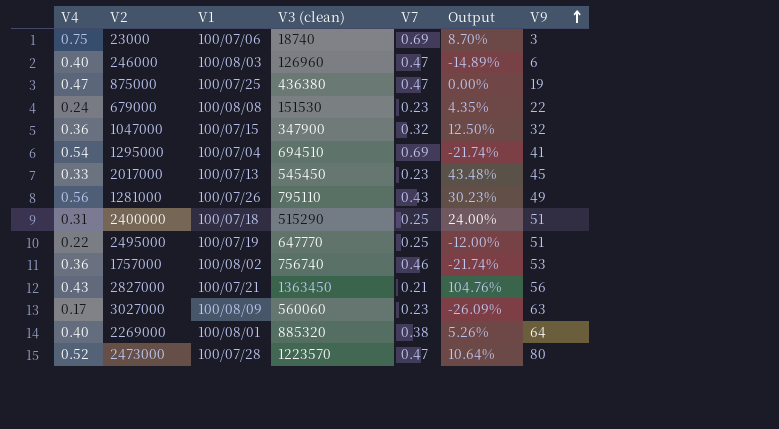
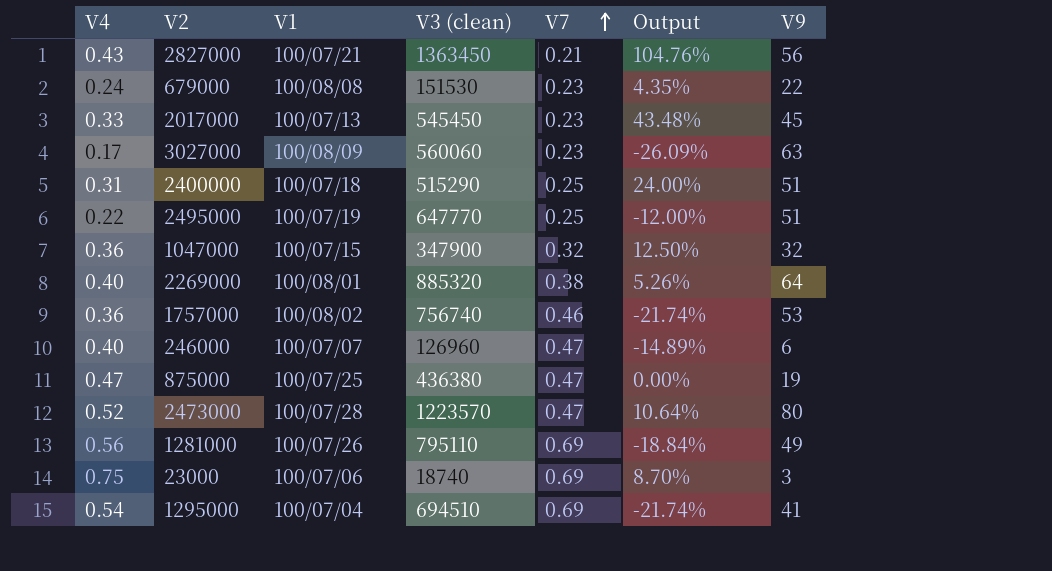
row order: V9 ascending -> V7 ascending
246000 | V1: 100/08/03 -> 100/07/07
1281000 | V7: 0.43 -> 0.69
1281000 | Output: 30.23% -> -18.84%

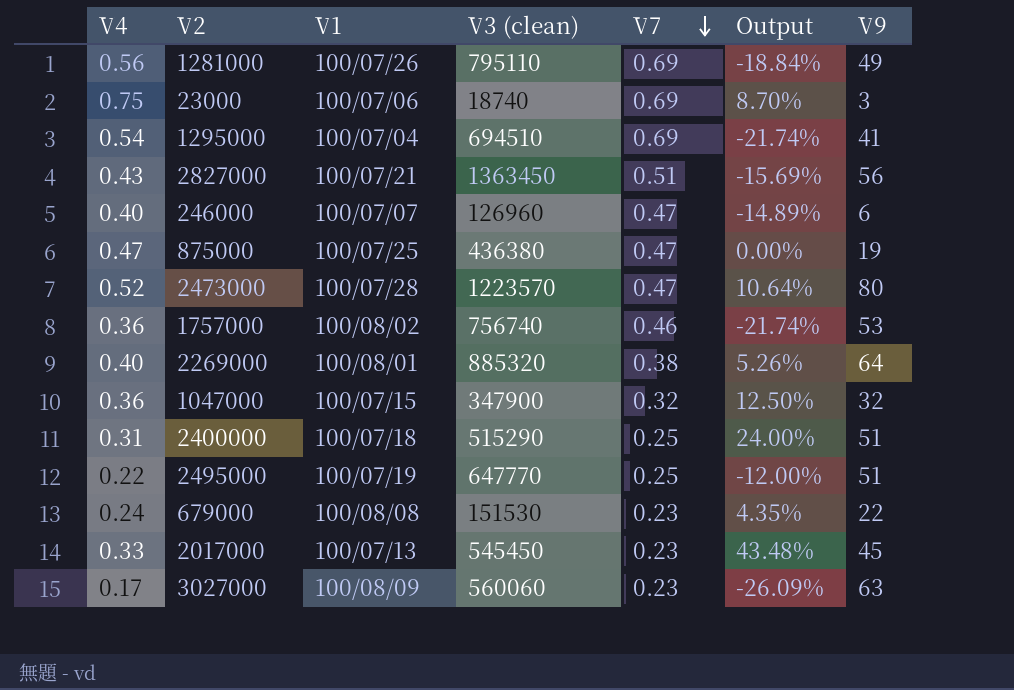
row order: V7 ascending -> V7 descending
2827000 | V7: 0.21 -> 0.51
2827000 | Output: 104.76% -> -15.69%

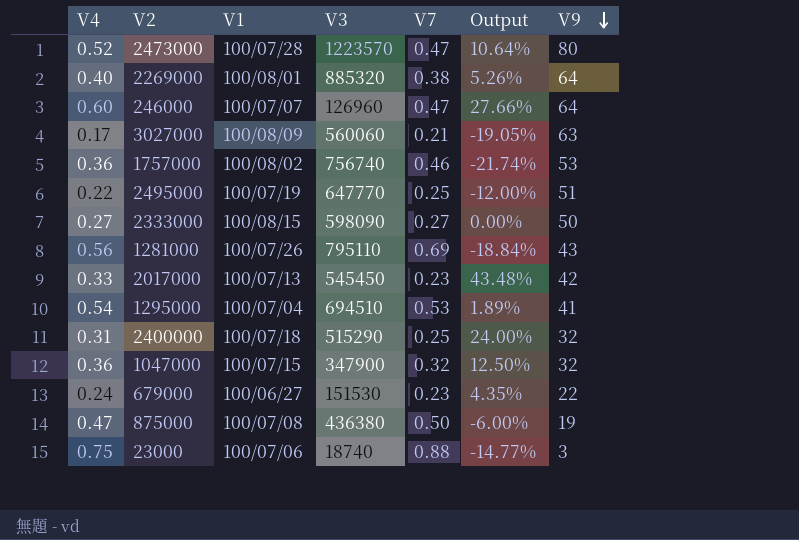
row order: V7 descending -> V9 descending
column name: V3 (clean) -> V3
row 2827000: 0.43 | 100/07/21 | 1363450 | 0.51 | -15.69% | 56 -> none
246000 | V4: 0.40 -> 0.60
246000 | Output: -14.89% -> 27.66%
246000 | V9: 6 -> 64
3027000 | V7: 0.23 -> 0.21
3027000 | Output: -26.09% -> -19.05%
row 2333000: none -> 0.27 | 100/08/15 | 598090 | 0.27 | 0.00% | 50
1281000 | V9: 49 -> 43
2017000 | V9: 45 -> 42
1295000 | V7: 0.69 -> 0.53
1295000 | Output: -21.74% -> 1.89%
2400000 | V9: 51 -> 32
679000 | V1: 100/08/08 -> 100/06/27
875000 | V1: 100/07/25 -> 100/07/08
875000 | V7: 0.47 -> 0.50
875000 | Output: 0.00% -> -6.00%
23000 | V7: 0.69 -> 0.88
23000 | Output: 8.70% -> -14.77%

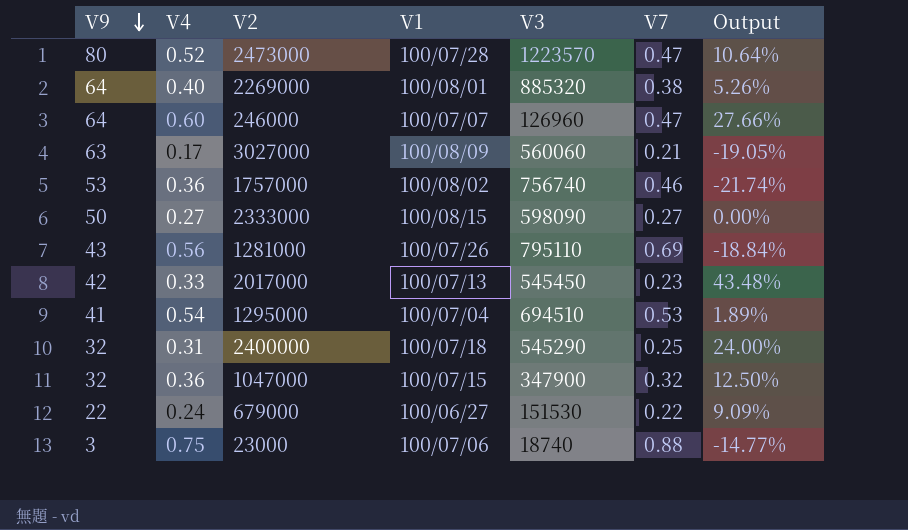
column V9 | position: 7 -> 1
row 2495000: 0.22 | 100/07/19 | 647770 | 0.25 | -12.00% | 51 -> none
row 875000: 0.47 | 100/07/08 | 436380 | 0.50 | -6.00% | 19 -> none
2400000 | V3: 515290 -> 545290
679000 | V7: 0.23 -> 0.22
679000 | Output: 4.35% -> 9.09%

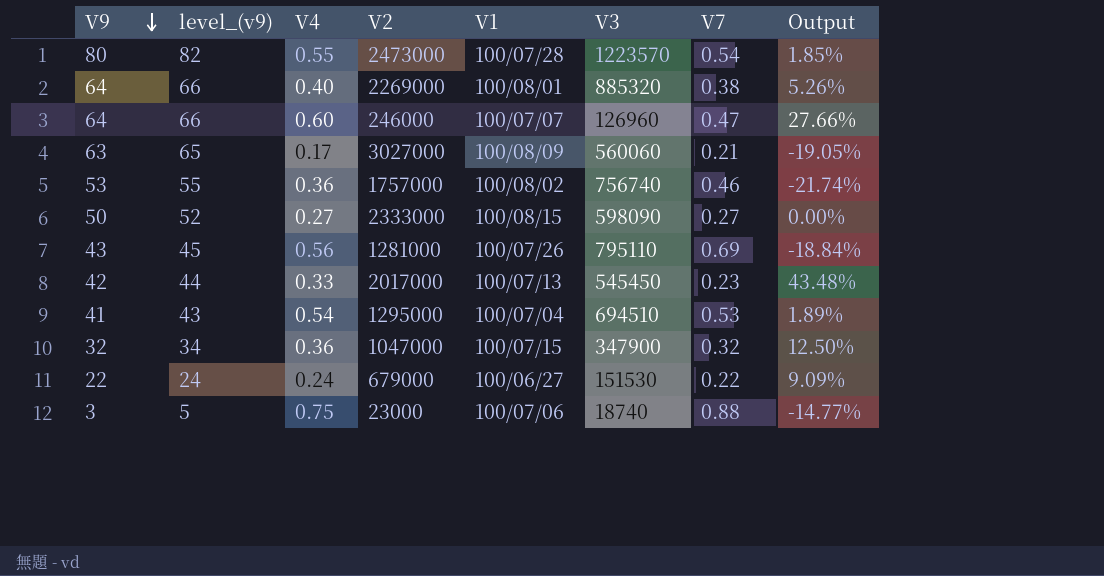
column level_(v9) | formula: none -> [V9] + 2
row 2400000: 32 | 0.31 | 100/07/18 | 545290 | 0.25 | 24.00% -> none
2473000 | V4: 0.52 -> 0.55
2473000 | V7: 0.47 -> 0.54
2473000 | Output: 10.64% -> 1.85%

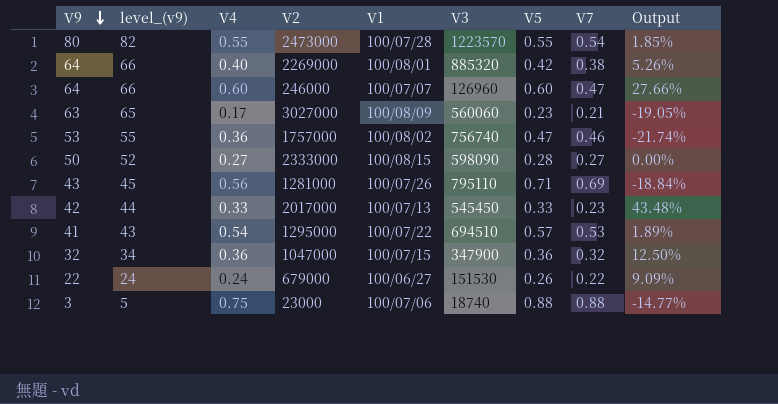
column V5 | position: none -> 7
1295000 | V1: 100/07/04 -> 100/07/22

